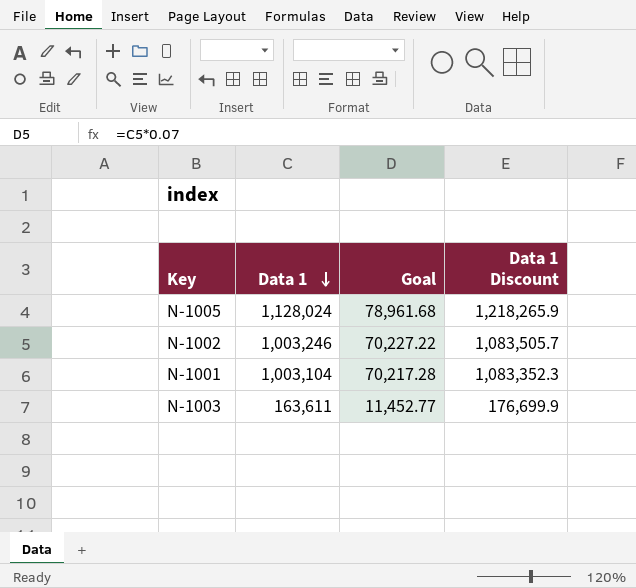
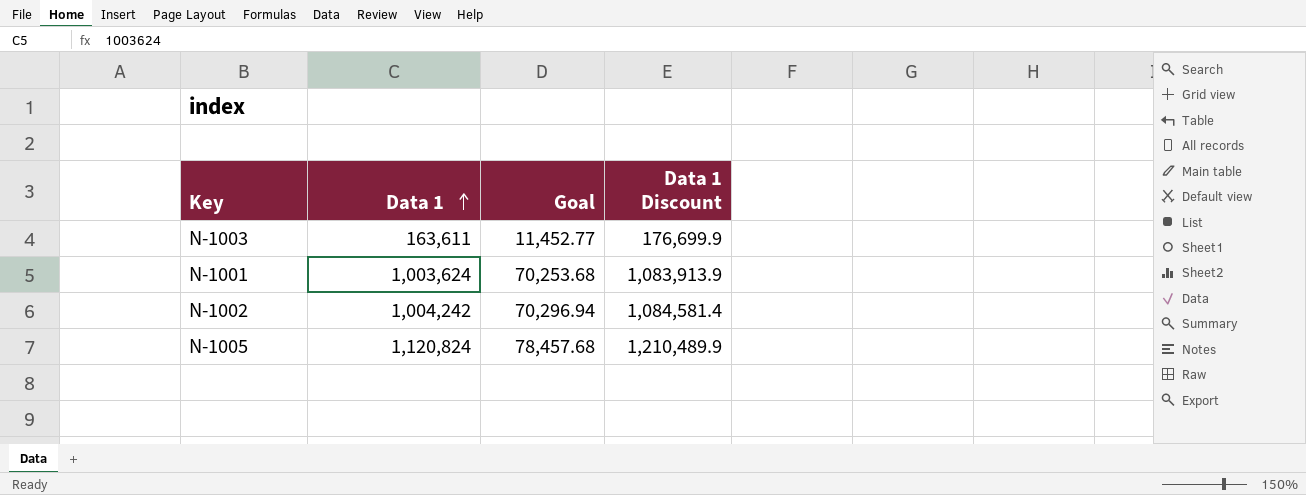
row order: Data 1 descending -> Data 1 ascending
N-1001 | Data 1: 1,003,104 -> 1,003,624
N-1001 | Goal: 70,217.28 -> 70,253.68
N-1001 | Data 1 Discount: 1,083,352.3 -> 1,083,913.9
N-1002 | Data 1: 1,003,246 -> 1,004,242
N-1002 | Goal: 70,227.22 -> 70,296.94
N-1002 | Data 1 Discount: 1,083,505.7 -> 1,084,581.4
N-1005 | Data 1: 1,128,024 -> 1,120,824
N-1005 | Goal: 78,961.68 -> 78,457.68
N-1005 | Data 1 Discount: 1,218,265.9 -> 1,210,489.9

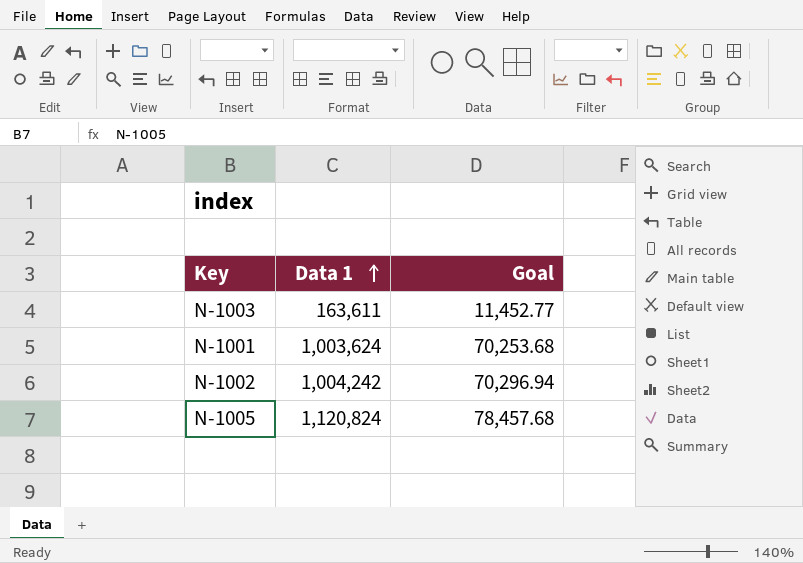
column Data 1 Discount | formula: [Data 1] * 1.08 -> none

